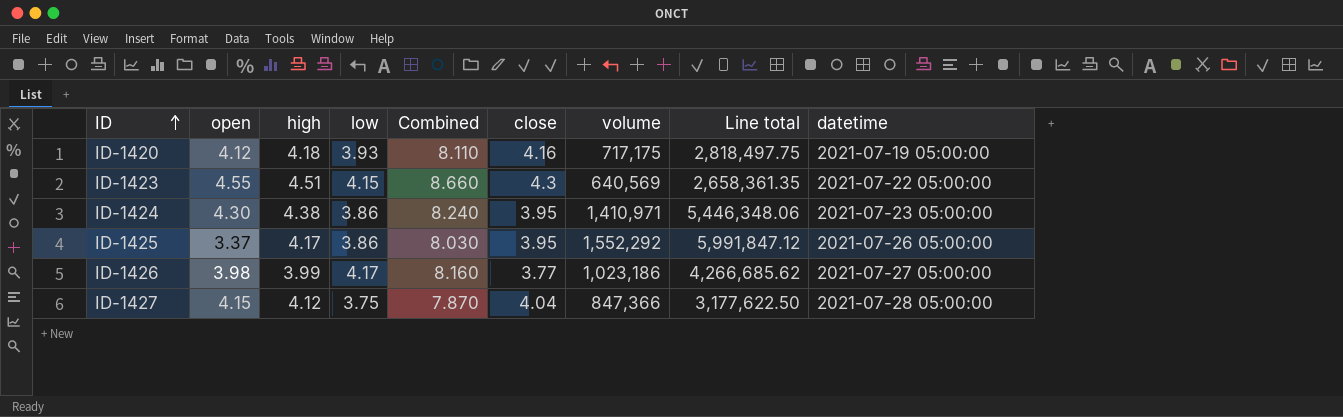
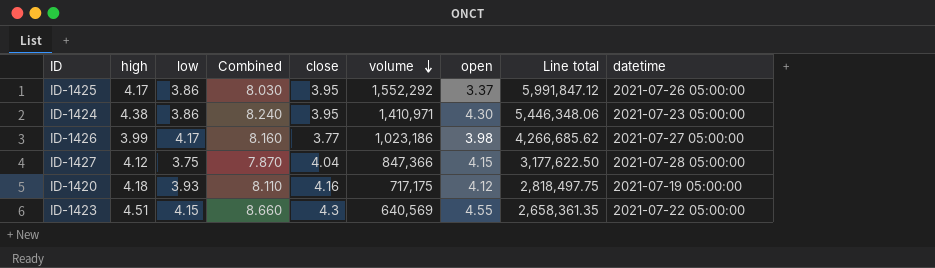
row order: ID ascending -> volume descending
column open | position: 2 -> 7

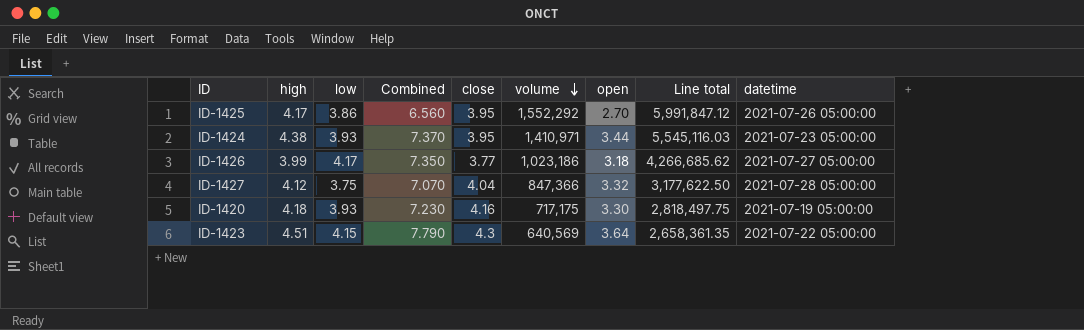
column Combined | formula: [high] + [low] -> [low] + [open]
ID-1425 | open: 3.37 -> 2.70
ID-1424 | low: 3.86 -> 3.93
ID-1424 | open: 4.30 -> 3.44
ID-1424 | Line total: 5,446,348.06 -> 5,545,116.03
ID-1426 | open: 3.98 -> 3.18
ID-1427 | open: 4.15 -> 3.32
ID-1420 | open: 4.12 -> 3.30
ID-1423 | open: 4.55 -> 3.64

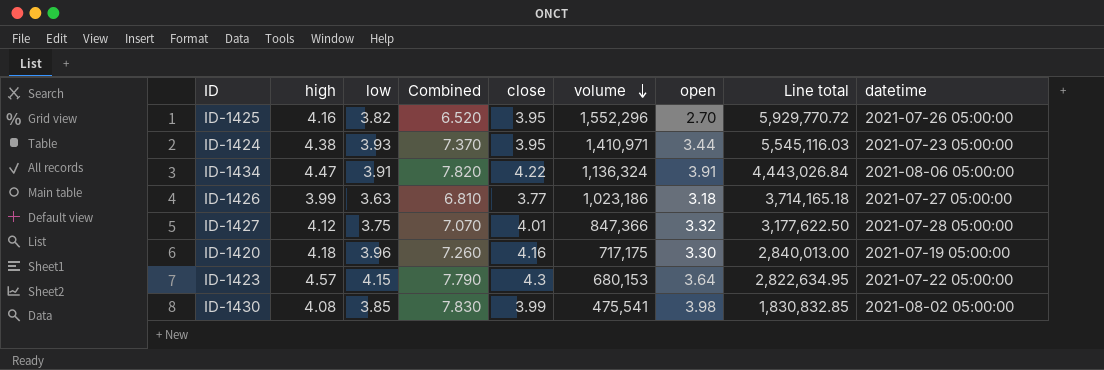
ID-1425 | high: 4.17 -> 4.16
ID-1425 | low: 3.86 -> 3.82
ID-1425 | Combined: 6.560 -> 6.520
ID-1425 | volume: 1,552,292 -> 1,552,296
ID-1425 | Line total: 5,991,847.12 -> 5,929,770.72
row ID-1434: none -> 4.47 | 3.91 | 7.820 | 4.22 | 1,136,324 | 3.91 | 4,443,026.84 | 2021-08-06 05:00:00
ID-1426 | low: 4.17 -> 3.63
ID-1426 | Combined: 7.350 -> 6.810
ID-1426 | Line total: 4,266,685.62 -> 3,714,165.18
ID-1427 | close: 4.04 -> 4.01
ID-1420 | low: 3.93 -> 3.96
ID-1420 | Combined: 7.230 -> 7.260
ID-1420 | Line total: 2,818,497.75 -> 2,840,013.00
ID-1423 | high: 4.51 -> 4.57
ID-1423 | volume: 640,569 -> 680,153
ID-1423 | Line total: 2,658,361.35 -> 2,822,634.95
row ID-1430: none -> 4.08 | 3.85 | 7.830 | 3.99 | 475,541 | 3.98 | 1,830,832.85 | 2021-08-02 05:00:00

